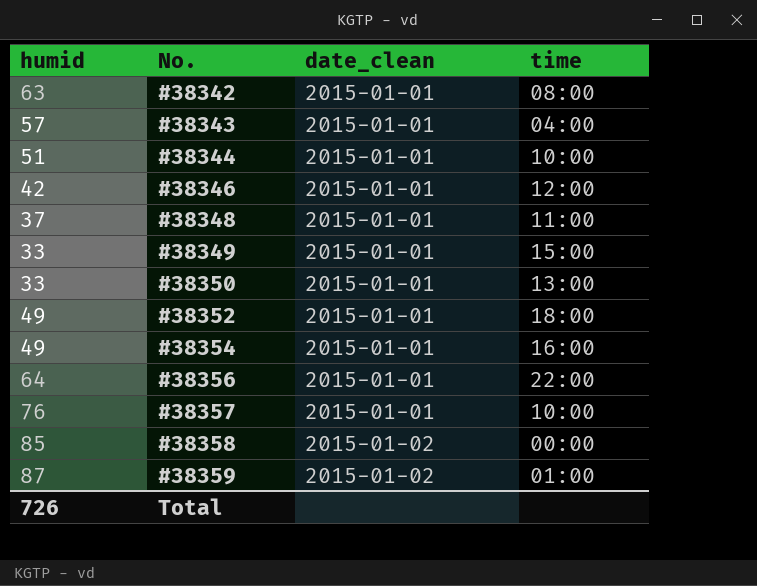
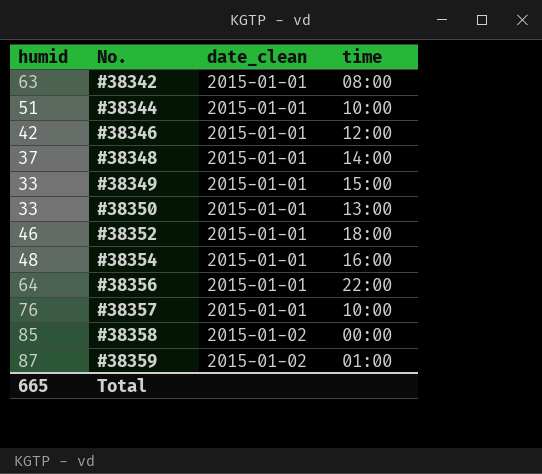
row #38343: 57 | 2015-01-01 | 04:00 -> none
#38348 | time: 11:00 -> 14:00
#38352 | humid: 49 -> 46
#38354 | humid: 49 -> 48
Total | humid: 726 -> 665

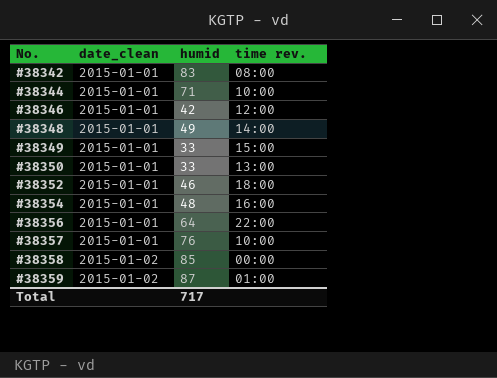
column humid | position: 1 -> 3
column name: time -> time rev.
#38342 | humid: 63 -> 83
#38344 | humid: 51 -> 71
#38348 | humid: 37 -> 49
Total | humid: 665 -> 717

